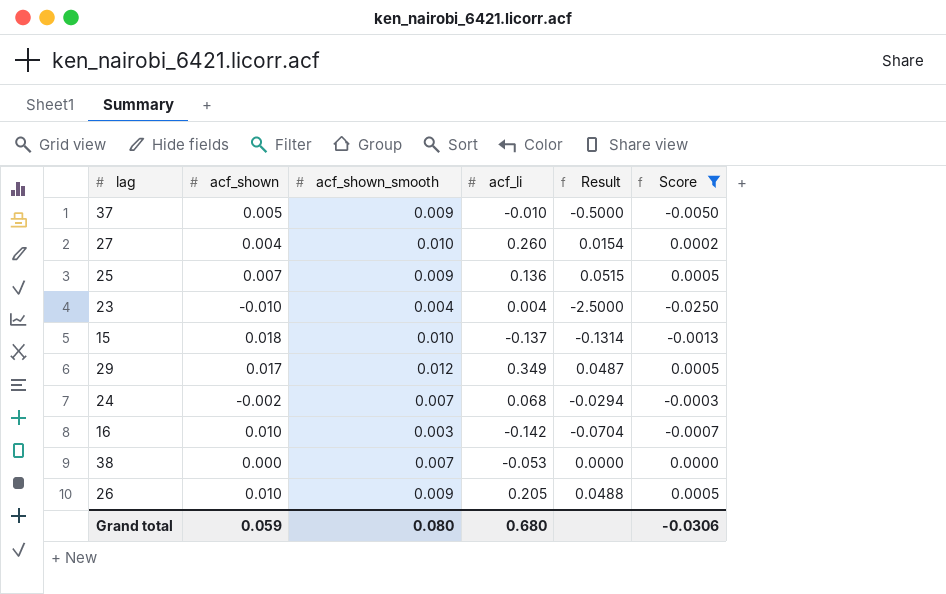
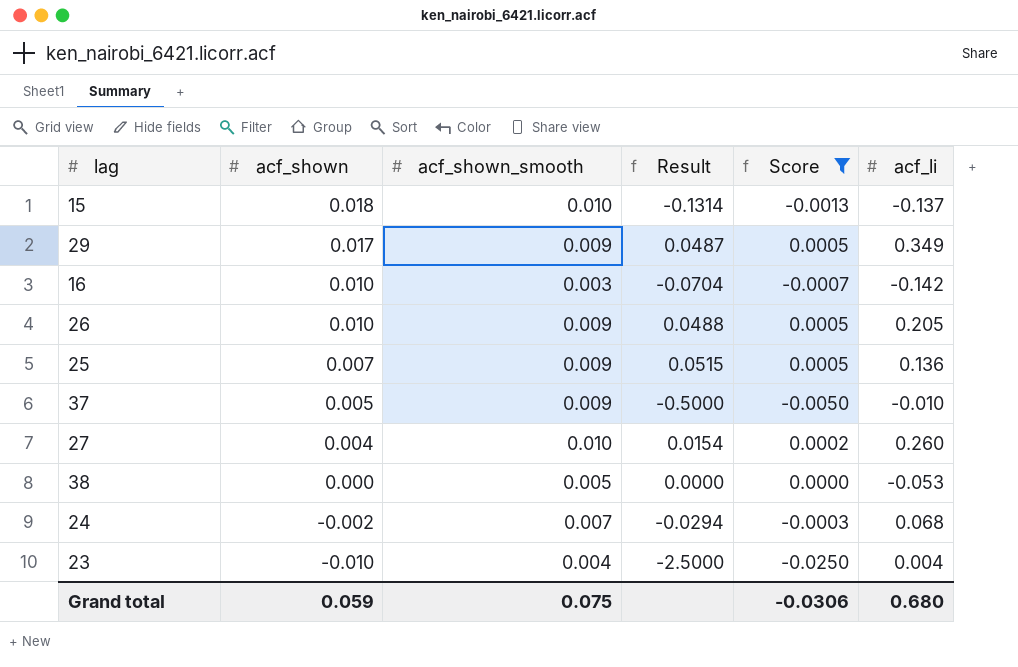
row order: none -> acf_shown descending
column acf_li | position: 4 -> 6
29 | acf_shown_smooth: 0.012 -> 0.009
38 | acf_shown_smooth: 0.007 -> 0.005
Grand total | acf_shown_smooth: 0.080 -> 0.075

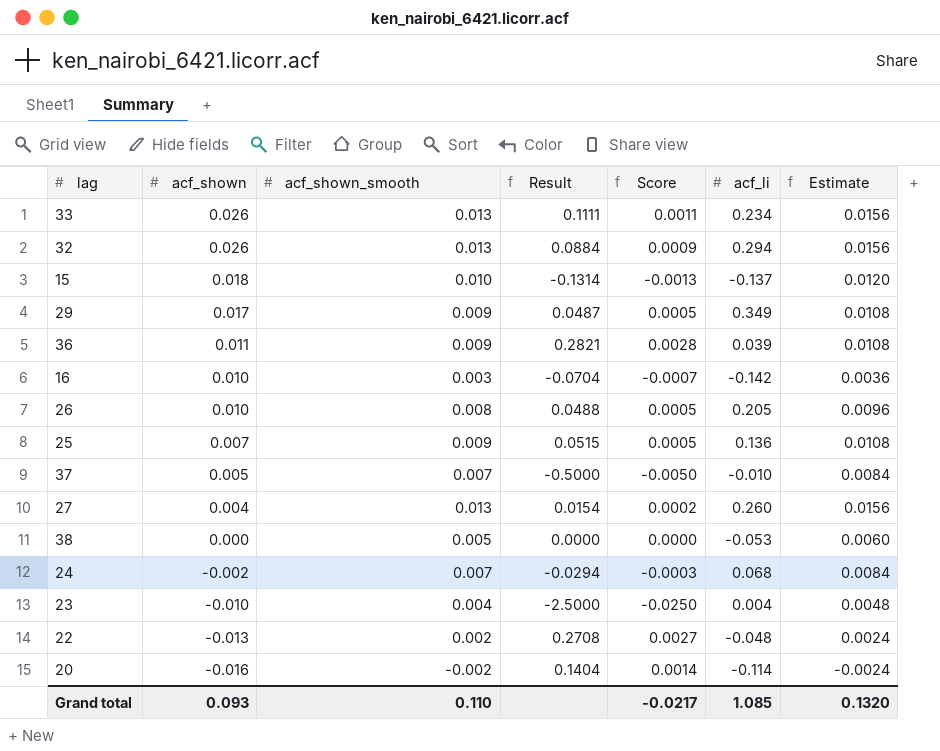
filter: Score <= 0.0005 -> none
column Estimate | formula: none -> [acf_shown_smooth] * 1.2
26 | acf_shown_smooth: 0.009 -> 0.008
37 | acf_shown_smooth: 0.009 -> 0.007
27 | acf_shown_smooth: 0.010 -> 0.013
Grand total | acf_shown: 0.059 -> 0.093
Grand total | acf_shown_smooth: 0.075 -> 0.110
Grand total | Score: -0.0306 -> -0.0217
Grand total | acf_li: 0.680 -> 1.085

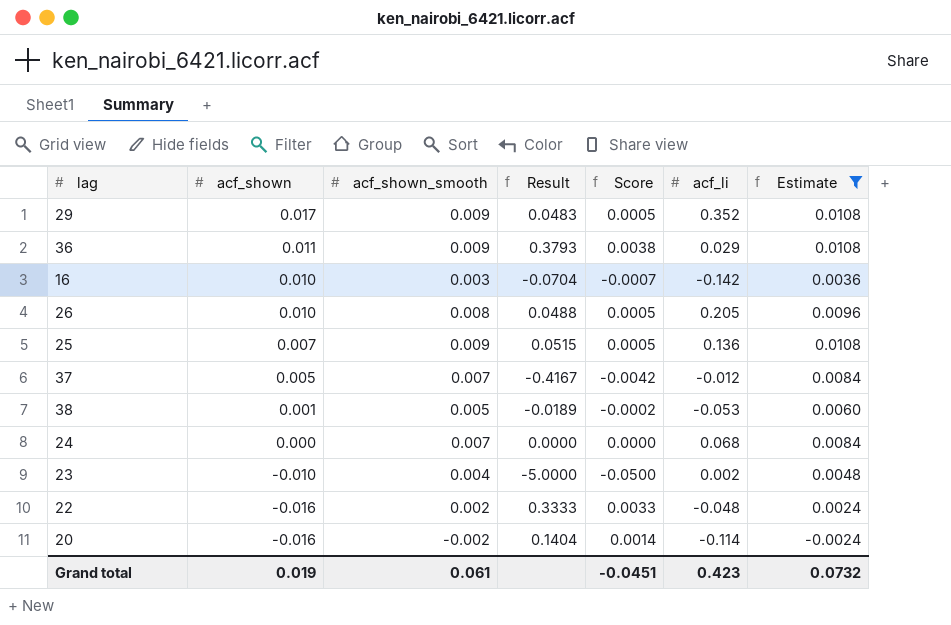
filter: none -> Estimate <= 0.0108
29 | Result: 0.0487 -> 0.0483
29 | acf_li: 0.349 -> 0.352
36 | Result: 0.2821 -> 0.3793
36 | Score: 0.0028 -> 0.0038
36 | acf_li: 0.039 -> 0.029
37 | Result: -0.5000 -> -0.4167
37 | Score: -0.0050 -> -0.0042
37 | acf_li: -0.010 -> -0.012
38 | acf_shown: 0.000 -> 0.001
38 | Result: 0.0000 -> -0.0189
38 | Score: 0.0000 -> -0.0002
24 | acf_shown: -0.002 -> 0.000
24 | Result: -0.0294 -> 0.0000
24 | Score: -0.0003 -> 0.0000
23 | Result: -2.5000 -> -5.0000
23 | Score: -0.0250 -> -0.0500
23 | acf_li: 0.004 -> 0.002
22 | acf_shown: -0.013 -> -0.016
22 | Result: 0.2708 -> 0.3333
22 | Score: 0.0027 -> 0.0033
Grand total | acf_shown: 0.093 -> 0.019
Grand total | acf_shown_smooth: 0.110 -> 0.061
Grand total | Score: -0.0217 -> -0.0451
Grand total | acf_li: 1.085 -> 0.423
Grand total | Estimate: 0.1320 -> 0.0732

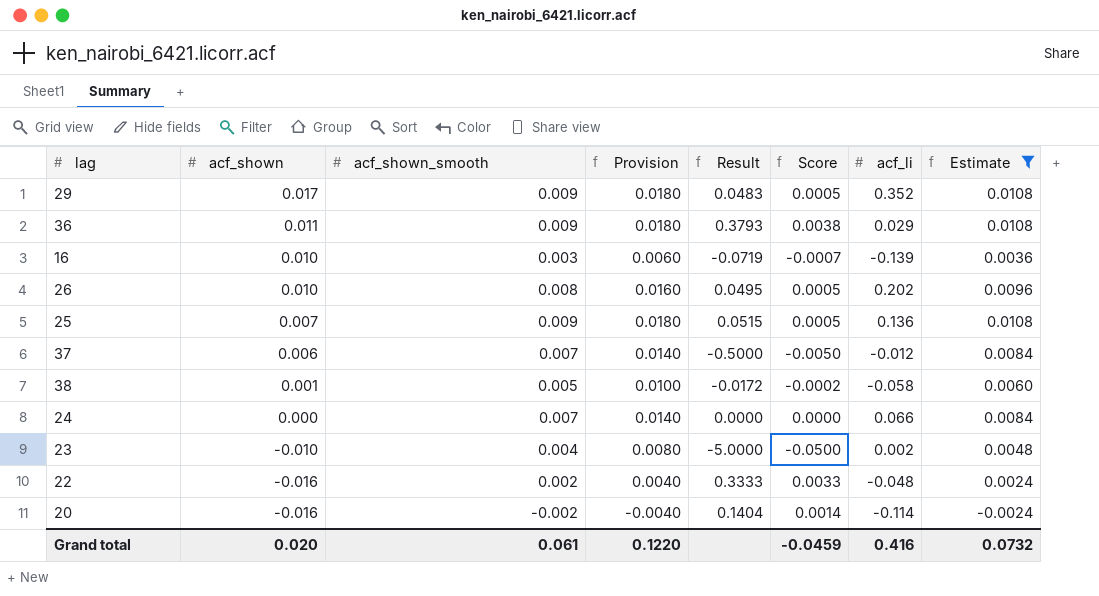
column Provision | formula: none -> [acf_shown_smooth] * 2
16 | Result: -0.0704 -> -0.0719
16 | acf_li: -0.142 -> -0.139
26 | Result: 0.0488 -> 0.0495
26 | acf_li: 0.205 -> 0.202
37 | acf_shown: 0.005 -> 0.006
37 | Result: -0.4167 -> -0.5000
37 | Score: -0.0042 -> -0.0050
38 | Result: -0.0189 -> -0.0172
38 | acf_li: -0.053 -> -0.058
24 | acf_li: 0.068 -> 0.066
Grand total | acf_shown: 0.019 -> 0.020
Grand total | Score: -0.0451 -> -0.0459
Grand total | acf_li: 0.423 -> 0.416

